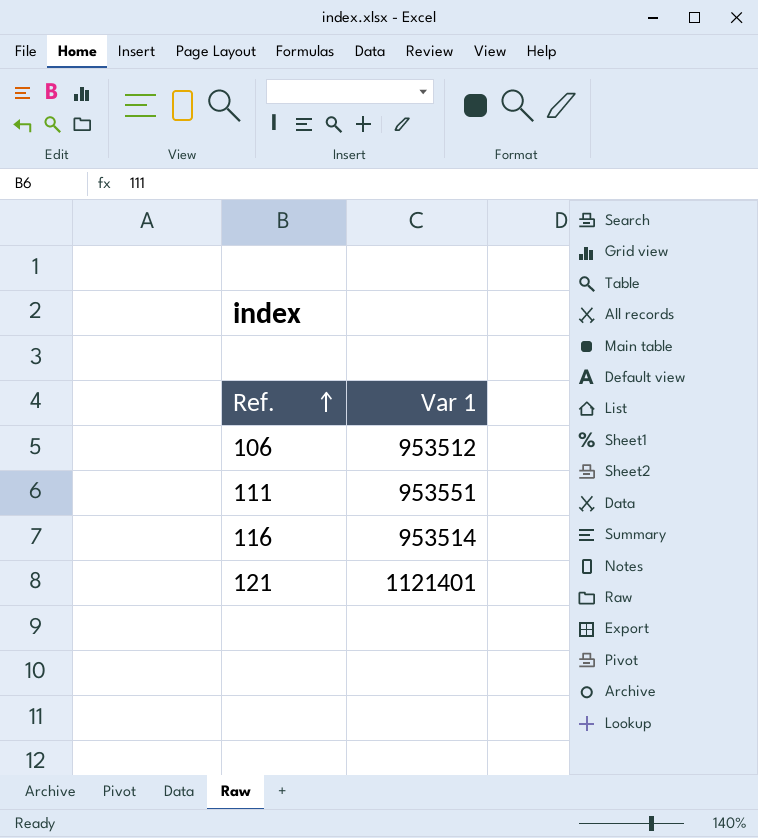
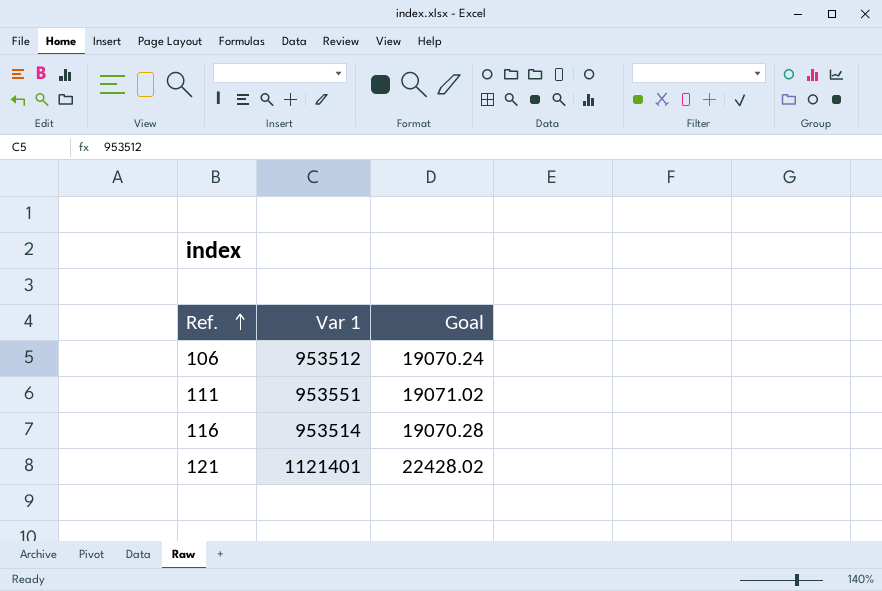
column Goal | formula: none -> [Var 1] * 0.02

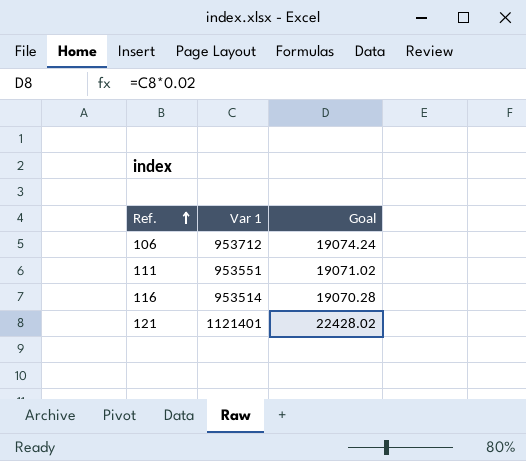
106 | Var 1: 953512 -> 953712
106 | Goal: 19070.24 -> 19074.24

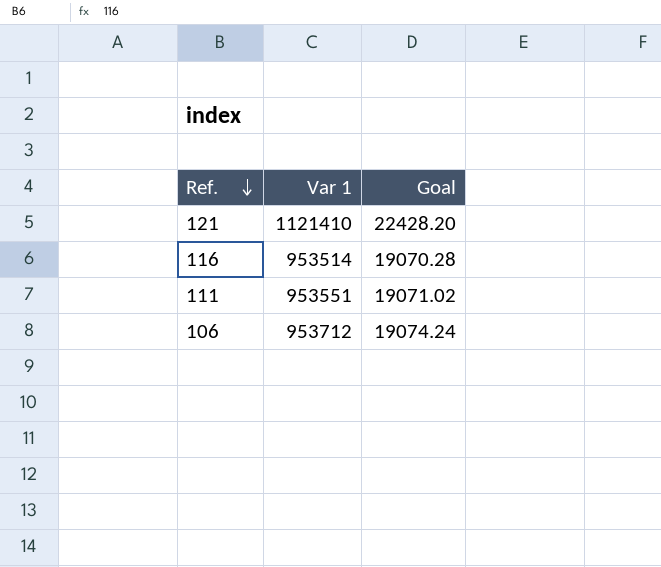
row order: Ref. ascending -> Ref. descending
121 | Var 1: 1121401 -> 1121410
121 | Goal: 22428.02 -> 22428.20

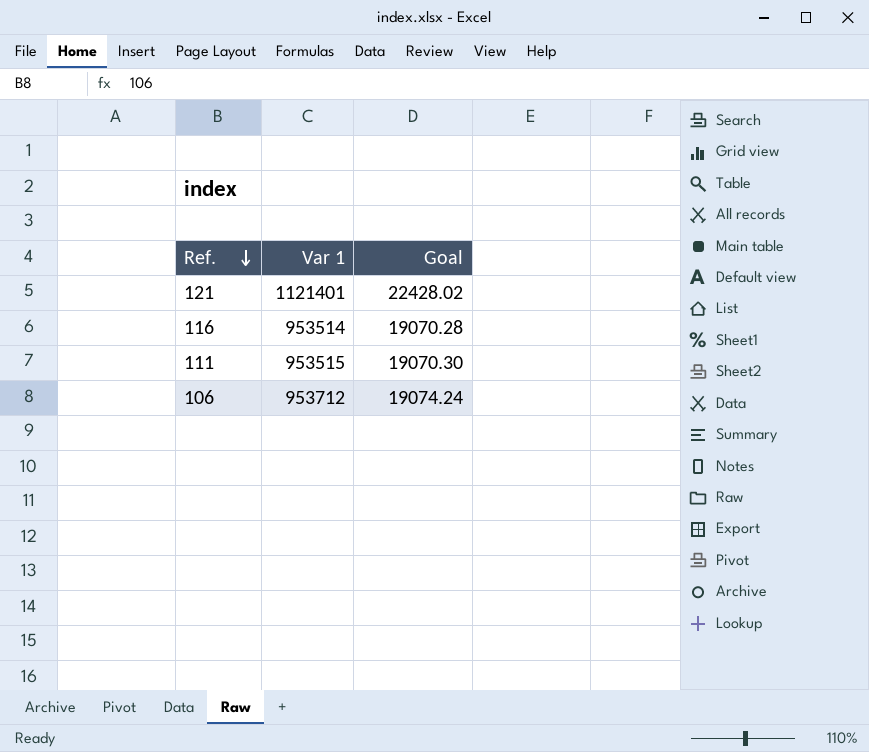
121 | Var 1: 1121410 -> 1121401
121 | Goal: 22428.20 -> 22428.02
111 | Var 1: 953551 -> 953515
111 | Goal: 19071.02 -> 19070.30

